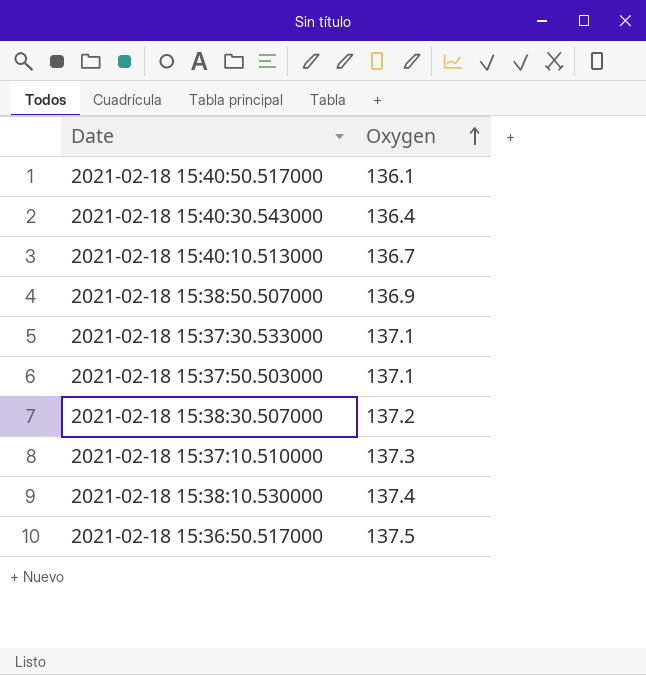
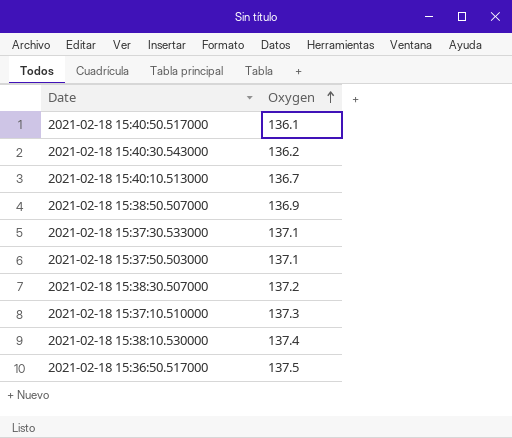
2021-02-18 15:40:30.543000 | Oxygen: 136.4 -> 136.2

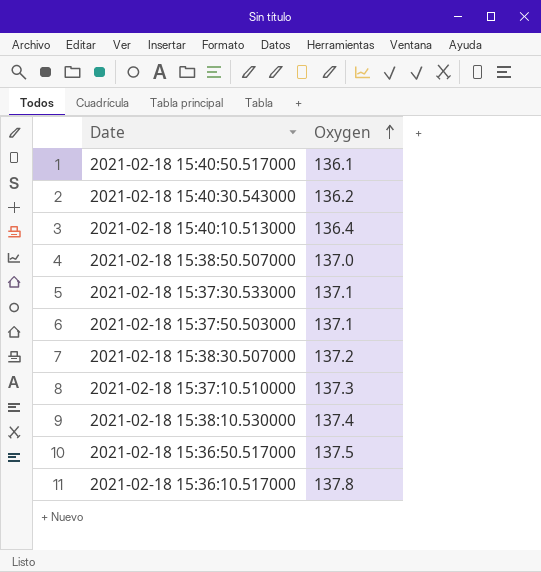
2021-02-18 15:40:10.513000 | Oxygen: 136.7 -> 136.4
2021-02-18 15:38:50.507000 | Oxygen: 136.9 -> 137.0
row 2021-02-18 15:36:10.517000: none -> 137.8

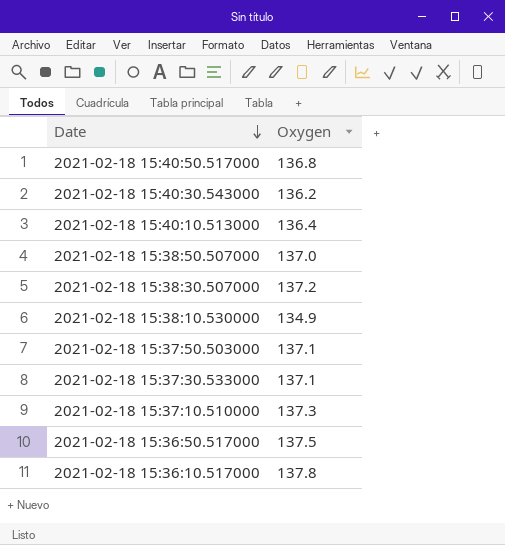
row order: Oxygen ascending -> Date descending
2021-02-18 15:40:50.517000 | Oxygen: 136.1 -> 136.8
2021-02-18 15:38:10.530000 | Oxygen: 137.4 -> 134.9

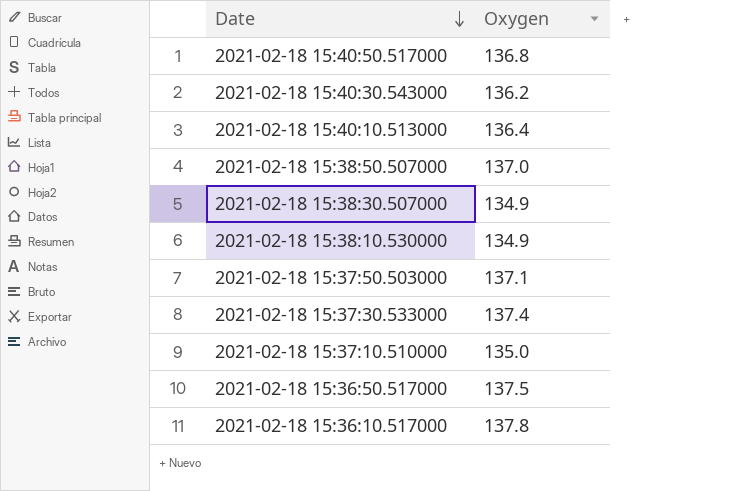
2021-02-18 15:38:30.507000 | Oxygen: 137.2 -> 134.9
2021-02-18 15:37:30.533000 | Oxygen: 137.1 -> 137.4
2021-02-18 15:37:10.510000 | Oxygen: 137.3 -> 135.0

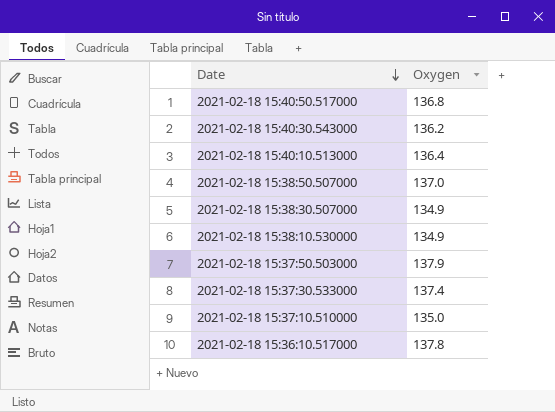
row 2021-02-18 15:36:50.517000: 137.5 -> none
2021-02-18 15:37:50.503000 | Oxygen: 137.1 -> 137.9

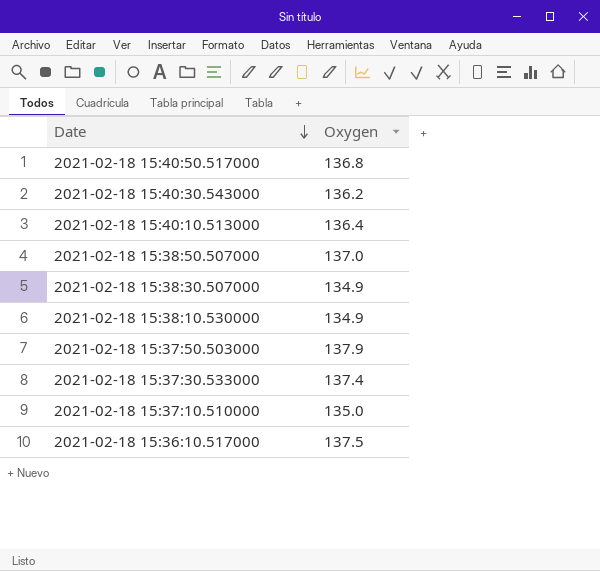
2021-02-18 15:36:10.517000 | Oxygen: 137.8 -> 137.5

